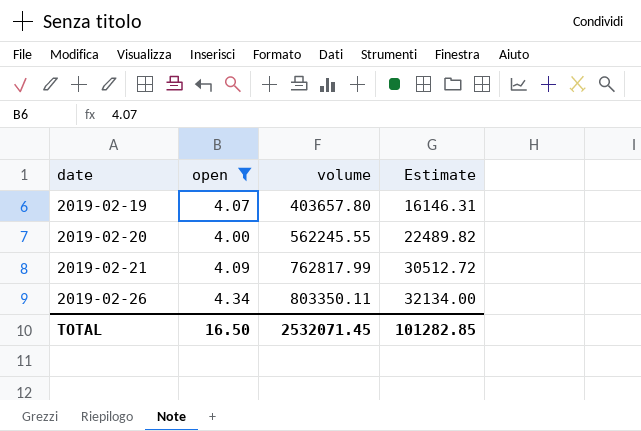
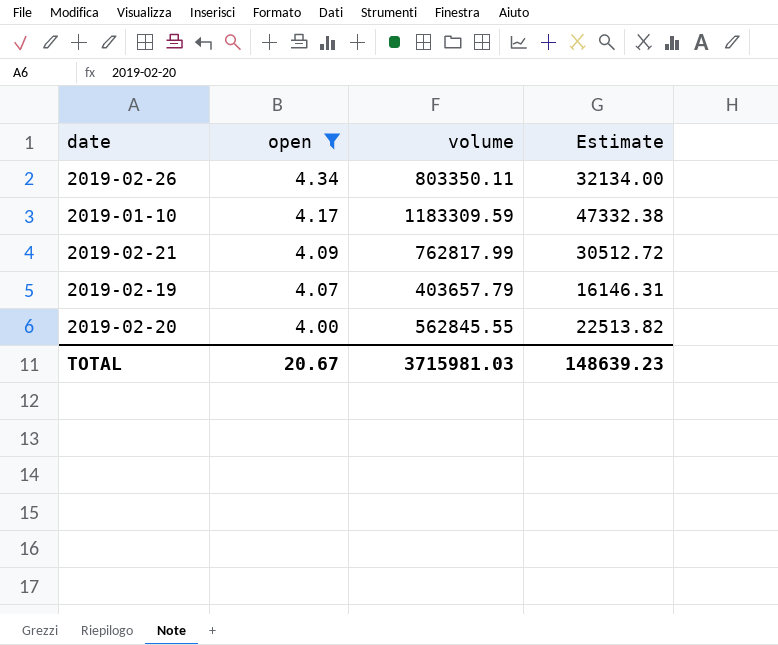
row order: date ascending -> open descending
row 2019-01-10: none -> 4.17 | 1183309.59 | 47332.38
2019-02-19 | volume: 403657.80 -> 403657.79
2019-02-20 | volume: 562245.55 -> 562845.55
2019-02-20 | Estimate: 22489.82 -> 22513.82
TOTAL | open: 16.50 -> 20.67
TOTAL | volume: 2532071.45 -> 3715981.03
TOTAL | Estimate: 101282.85 -> 148639.23

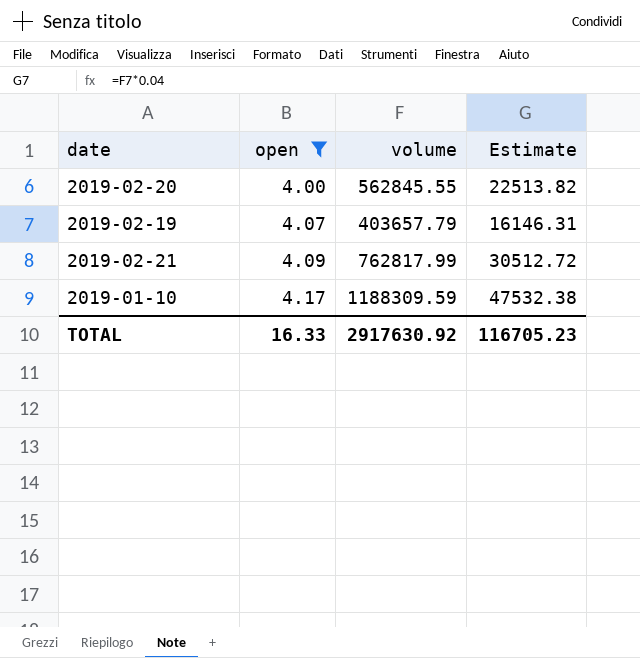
row order: open descending -> open ascending
row 2019-02-26: 4.34 | 803350.11 | 32134.00 -> none
2019-01-10 | volume: 1183309.59 -> 1188309.59
2019-01-10 | Estimate: 47332.38 -> 47532.38
TOTAL | open: 20.67 -> 16.33
TOTAL | volume: 3715981.03 -> 2917630.92
TOTAL | Estimate: 148639.23 -> 116705.23

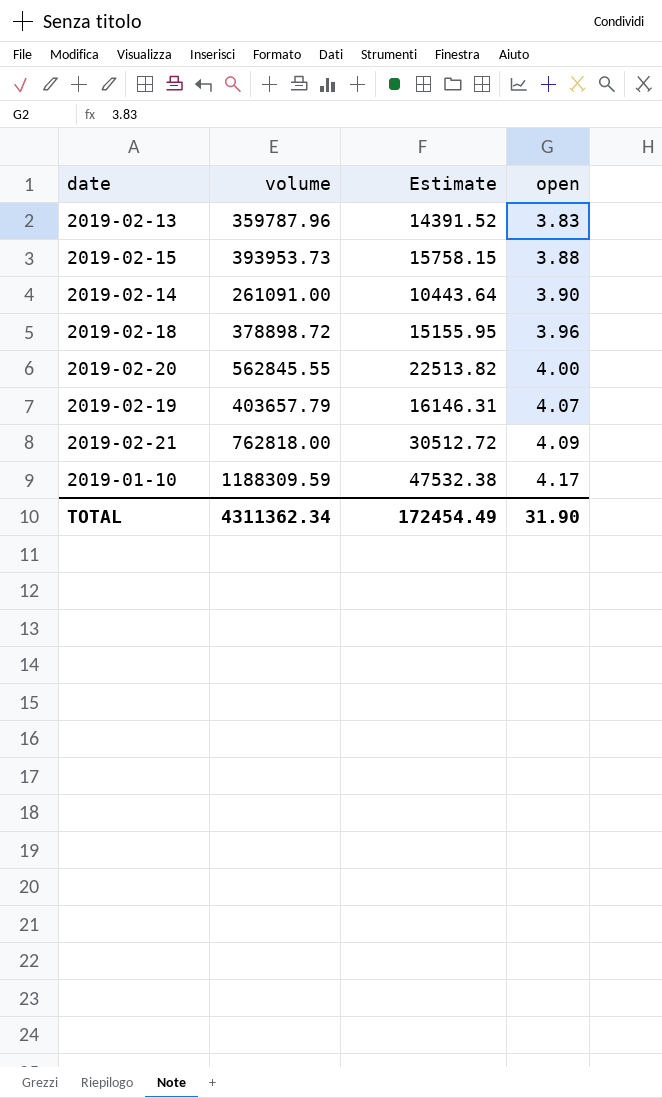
filter: open >= 4.00 -> none
column open | position: 2 -> 4
2019-02-21 | volume: 762817.99 -> 762818.00
TOTAL | volume: 2917630.92 -> 4311362.34
TOTAL | Estimate: 116705.23 -> 172454.49
TOTAL | open: 16.33 -> 31.90

